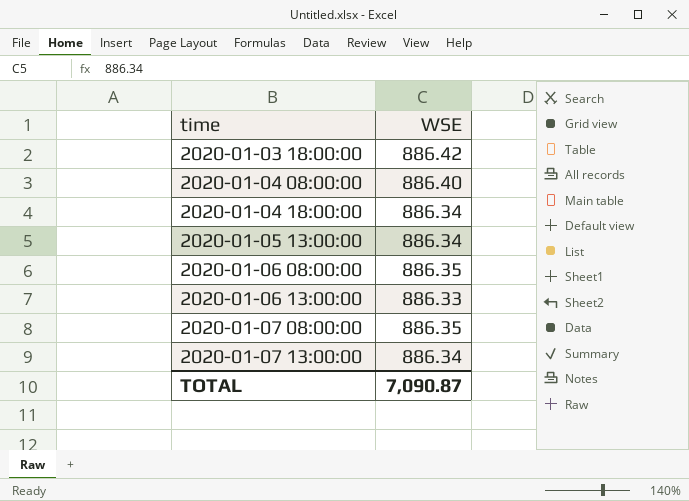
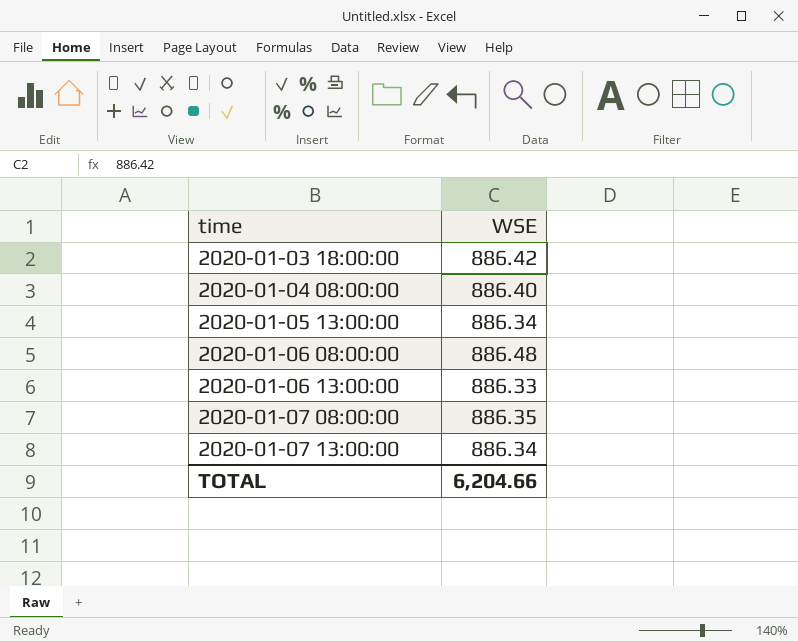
row 2020-01-04 18:00:00: 886.34 -> none
2020-01-06 08:00:00 | WSE: 886.35 -> 886.48
TOTAL | WSE: 7,090.87 -> 6,204.66

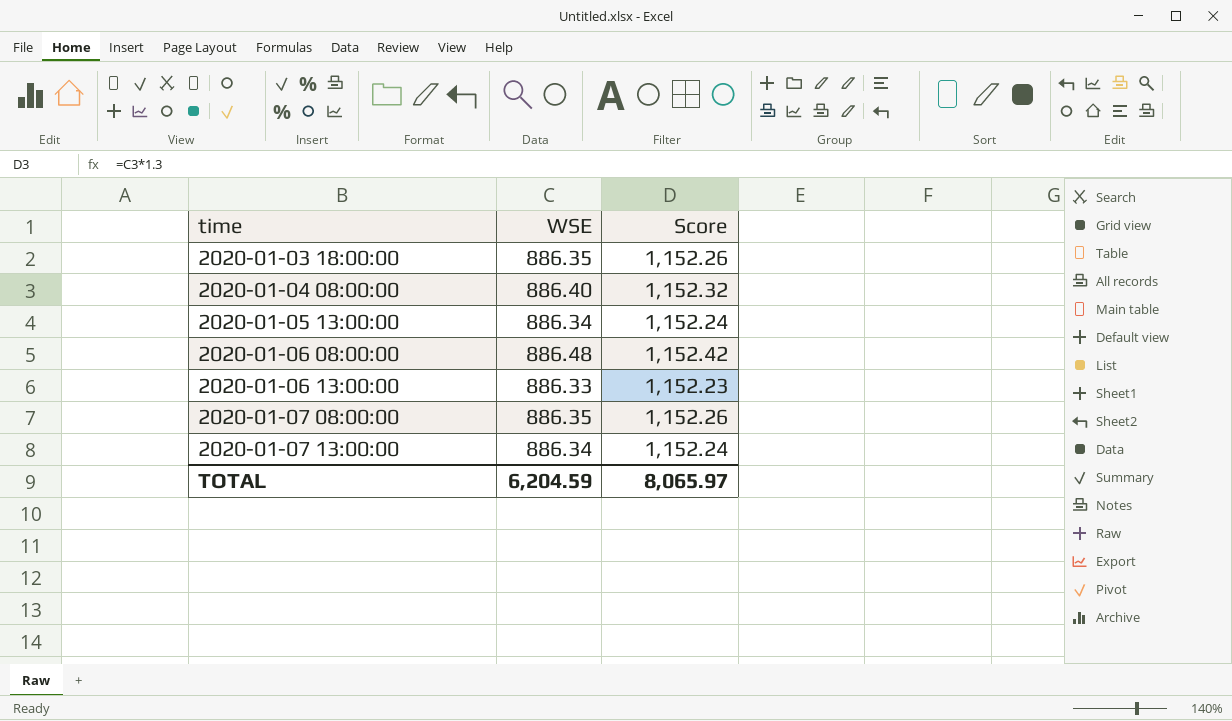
column Score | formula: none -> [WSE] * 1.3
2020-01-03 18:00:00 | WSE: 886.42 -> 886.35
TOTAL | WSE: 6,204.66 -> 6,204.59

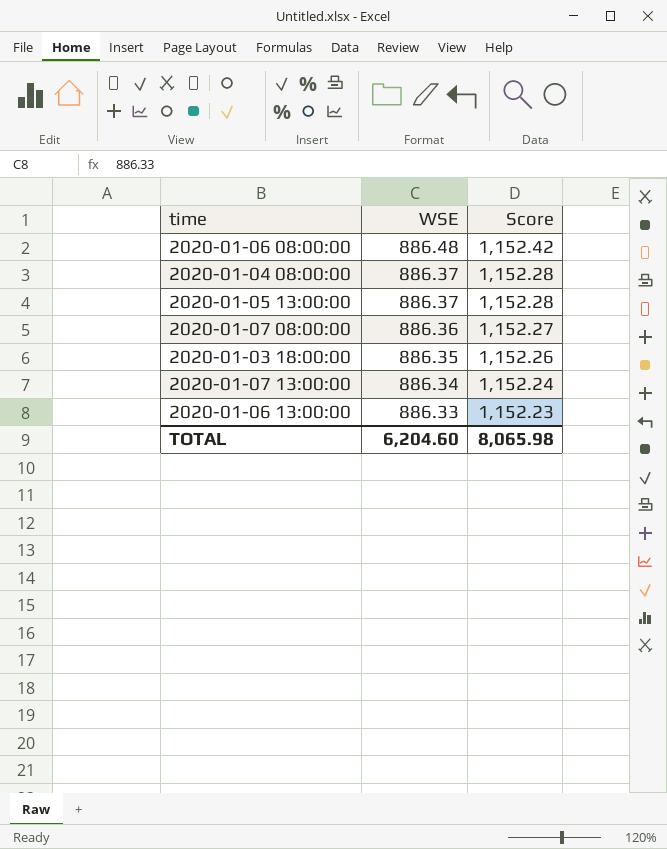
row order: time ascending -> WSE descending
2020-01-04 08:00:00 | WSE: 886.40 -> 886.37
2020-01-04 08:00:00 | Score: 1,152.32 -> 1,152.28
2020-01-05 13:00:00 | WSE: 886.34 -> 886.37
2020-01-05 13:00:00 | Score: 1,152.24 -> 1,152.28
2020-01-07 08:00:00 | WSE: 886.35 -> 886.36
2020-01-07 08:00:00 | Score: 1,152.26 -> 1,152.27
TOTAL | WSE: 6,204.59 -> 6,204.60
TOTAL | Score: 8,065.97 -> 8,065.98

